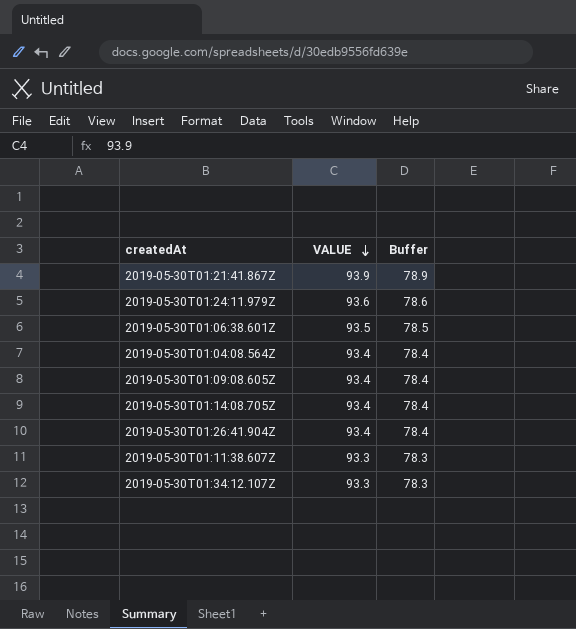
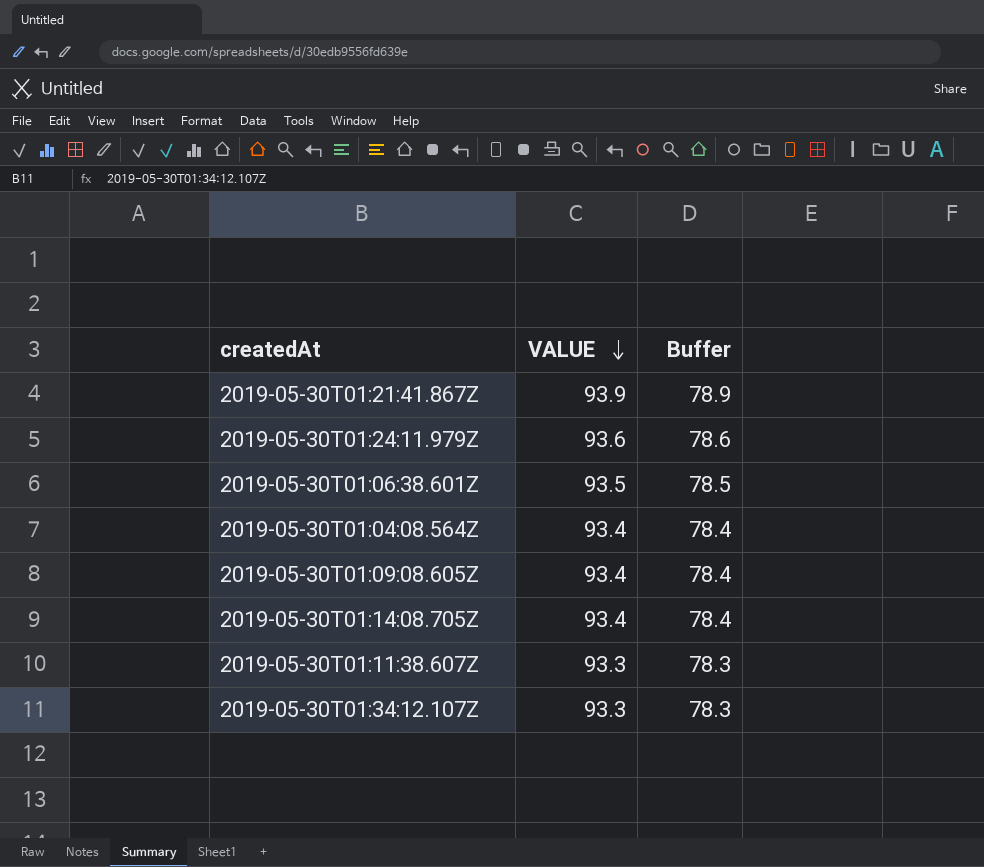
row 2019-05-30T01:26:41.904Z: 93.4 | 78.4 -> none

